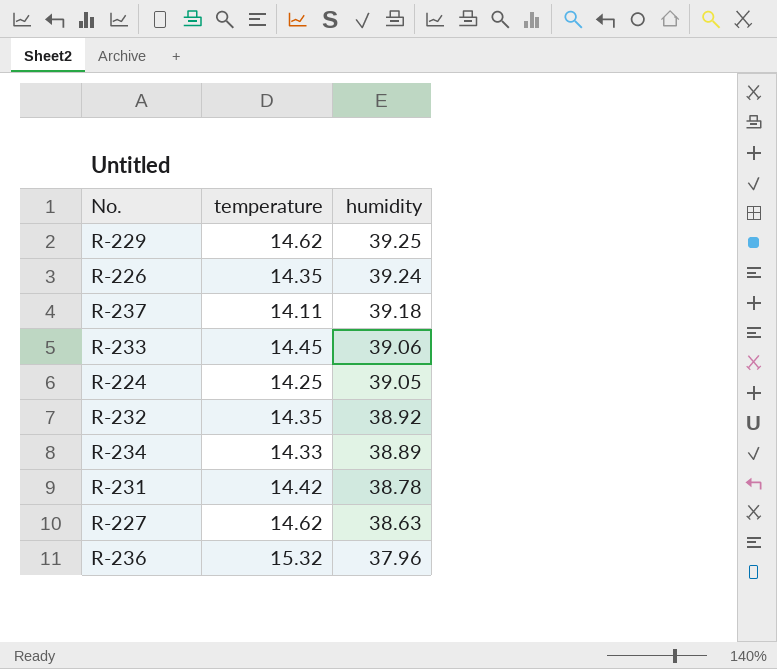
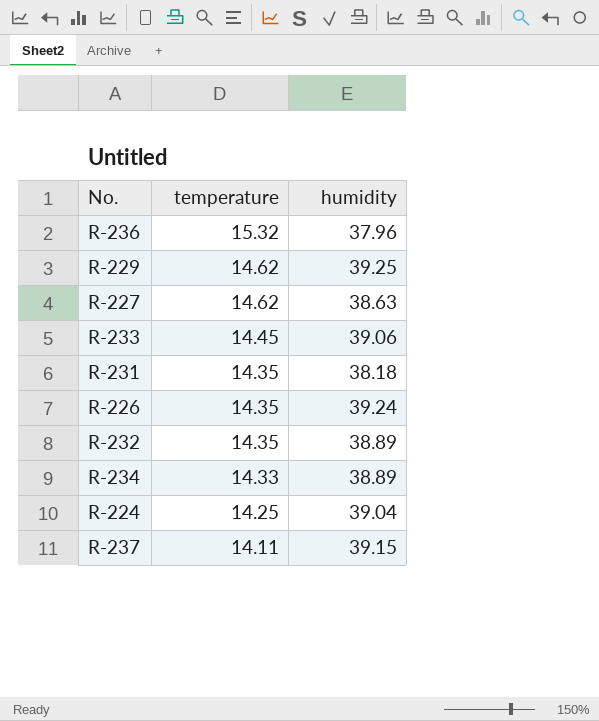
row order: humidity descending -> temperature descending
R-231 | temperature: 14.42 -> 14.35
R-231 | humidity: 38.78 -> 38.18
R-232 | humidity: 38.92 -> 38.89
R-224 | humidity: 39.05 -> 39.04
R-237 | humidity: 39.18 -> 39.15

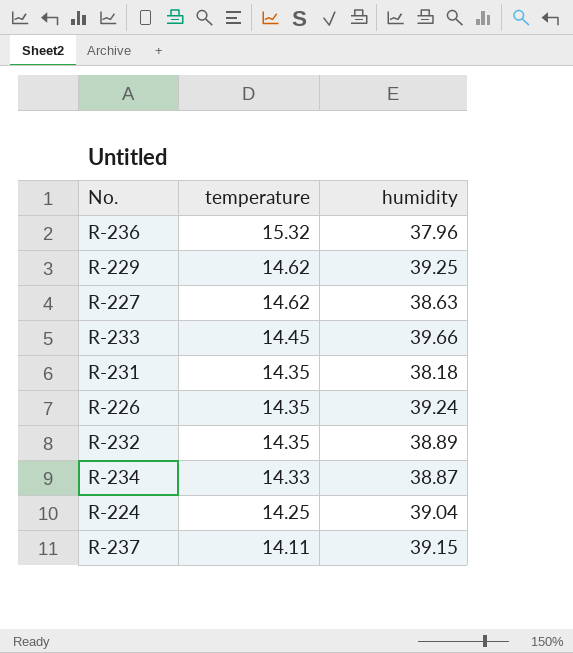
R-233 | humidity: 39.06 -> 39.66
R-234 | humidity: 38.89 -> 38.87

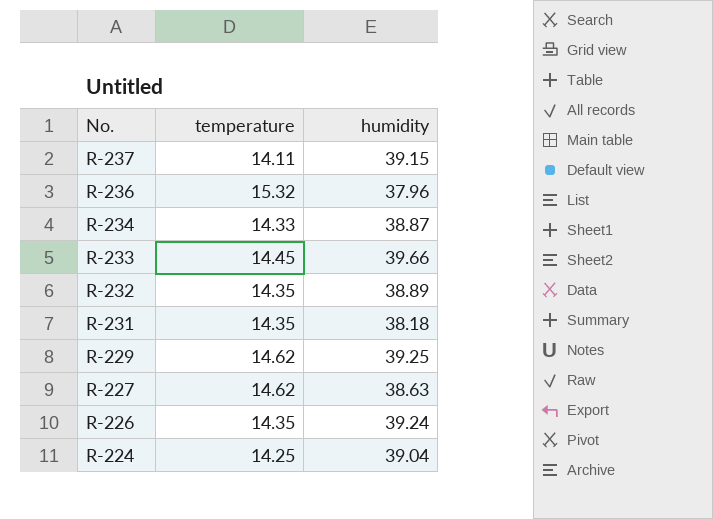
row order: temperature descending -> No. descending

